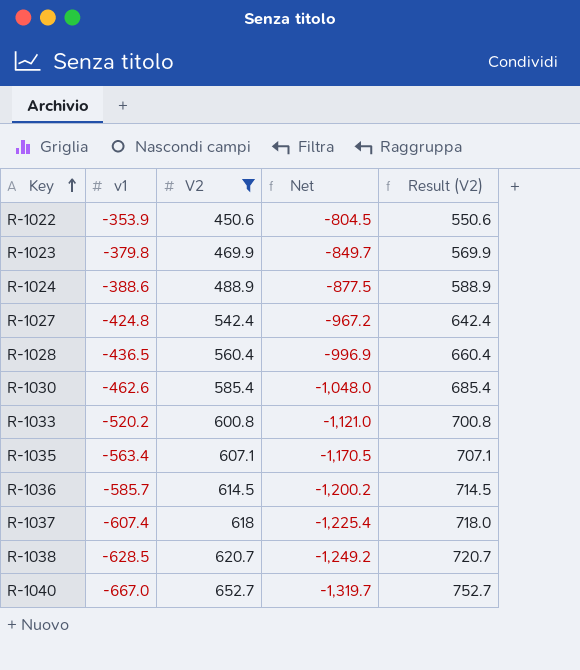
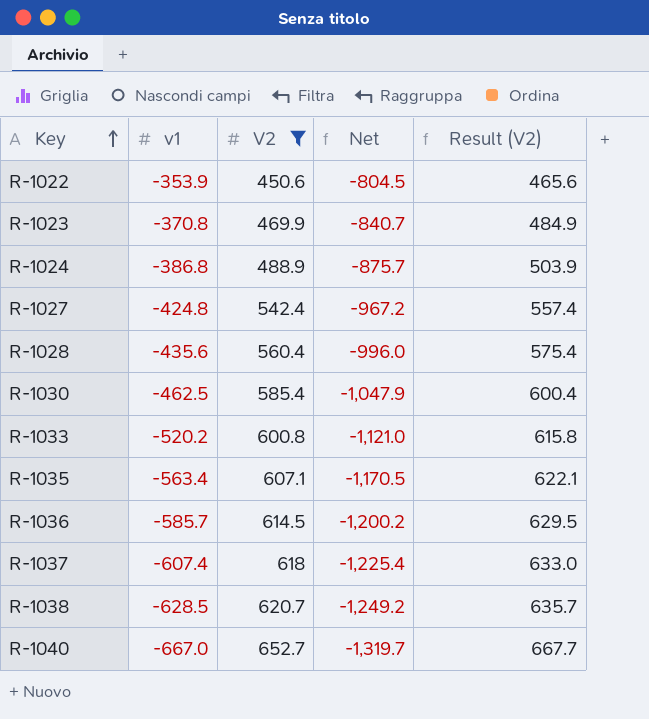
column Result (V2) | formula: [V2] + 100 -> [V2] + 15
R-1023 | v1: -379.8 -> -370.8
R-1023 | Net: -849.7 -> -840.7
R-1024 | v1: -388.6 -> -386.8
R-1024 | Net: -877.5 -> -875.7
R-1028 | v1: -436.5 -> -435.6
R-1028 | Net: -996.9 -> -996.0
R-1030 | v1: -462.6 -> -462.5
R-1030 | Net: -1,048.0 -> -1,047.9

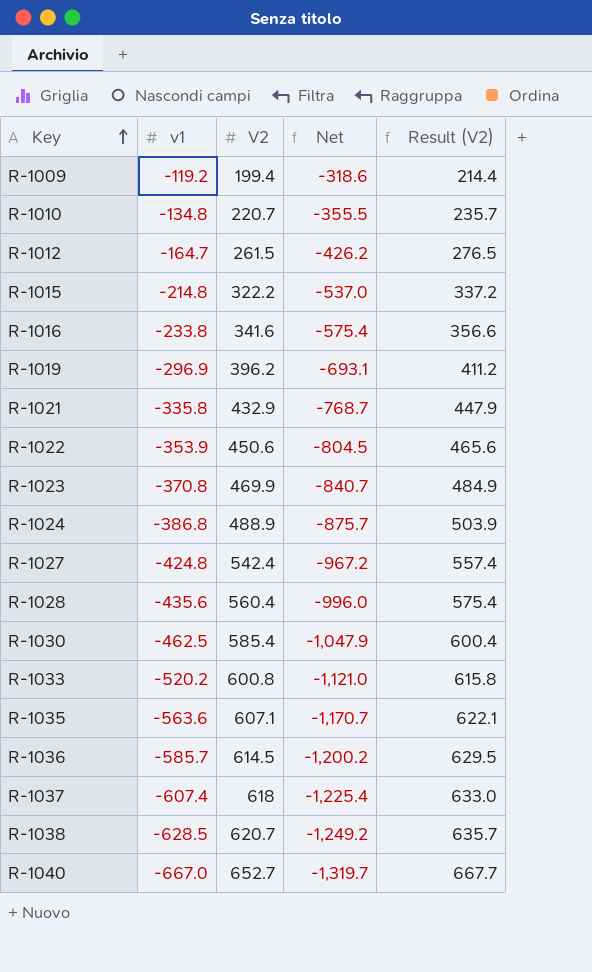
filter: V2 >= 450.6 -> none
R-1035 | v1: -563.4 -> -563.6
R-1035 | Net: -1,170.5 -> -1,170.7

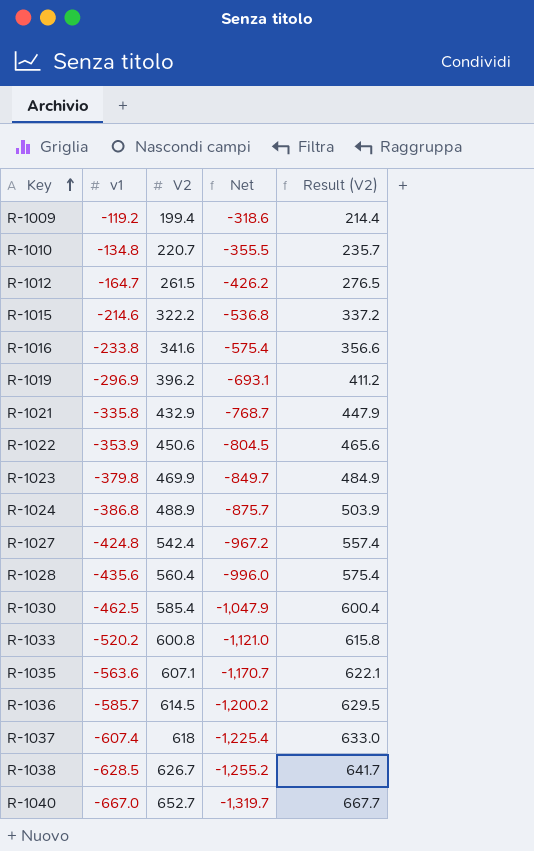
R-1015 | v1: -214.8 -> -214.6
R-1015 | Net: -537.0 -> -536.8
R-1023 | v1: -370.8 -> -379.8
R-1023 | Net: -840.7 -> -849.7
R-1038 | V2: 620.7 -> 626.7
R-1038 | Net: -1,249.2 -> -1,255.2
R-1038 | Result (V2): 635.7 -> 641.7

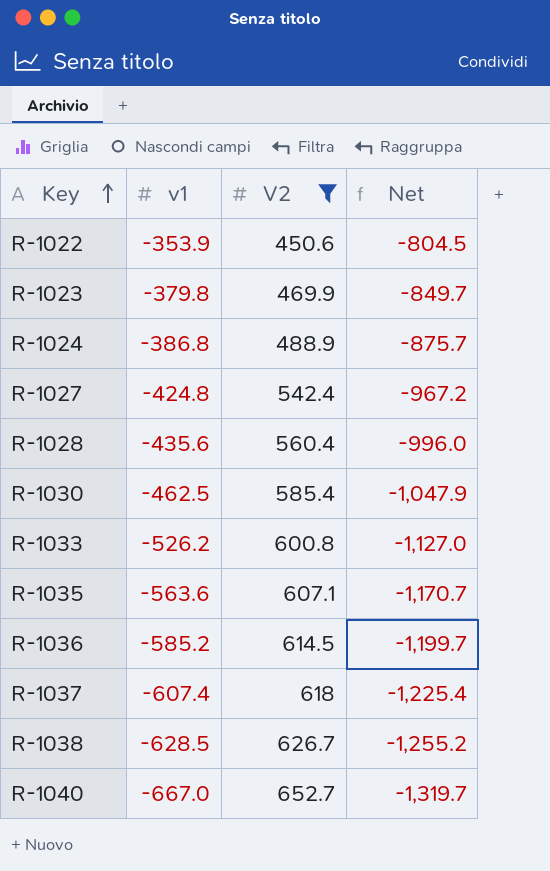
filter: none -> V2 >= 450.6
column Result (V2) | formula: [V2] + 15 -> none
R-1033 | v1: -520.2 -> -526.2
R-1033 | Net: -1,121.0 -> -1,127.0
R-1036 | v1: -585.7 -> -585.2
R-1036 | Net: -1,200.2 -> -1,199.7

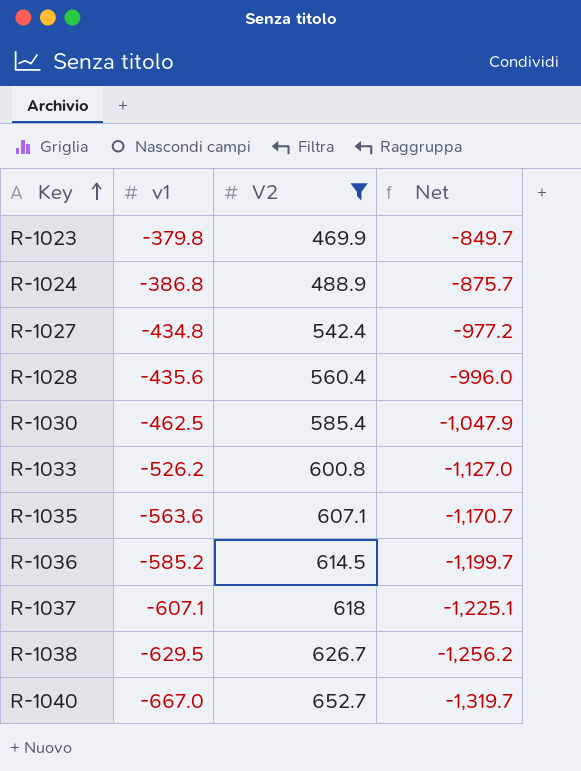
row R-1022: -353.9 | 450.6 | -804.5 -> none
R-1027 | v1: -424.8 -> -434.8
R-1027 | Net: -967.2 -> -977.2
R-1037 | v1: -607.4 -> -607.1
R-1037 | Net: -1,225.4 -> -1,225.1
R-1038 | v1: -628.5 -> -629.5
R-1038 | Net: -1,255.2 -> -1,256.2

